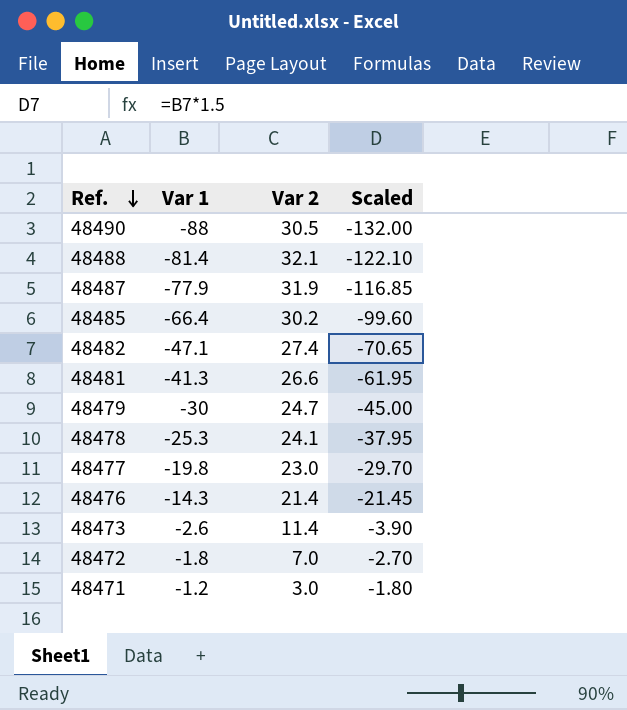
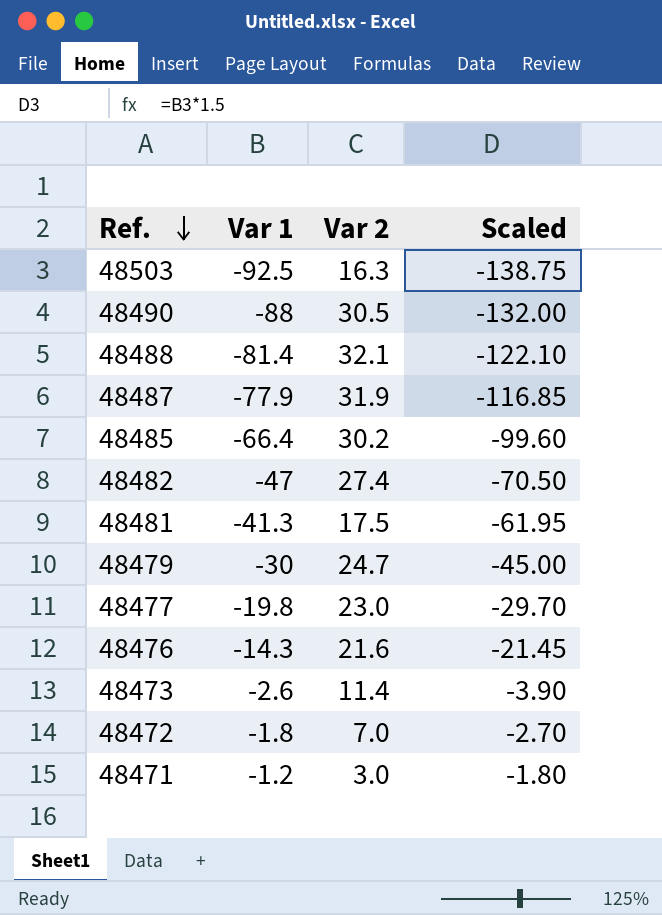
row 48478: -25.3 | 24.1 | -37.95 -> none
row 48503: none -> -92.5 | 16.3 | -138.75
48482 | Var 1: -47.1 -> -47
48482 | Scaled: -70.65 -> -70.50
48481 | Var 2: 26.6 -> 17.5
48476 | Var 2: 21.4 -> 21.6

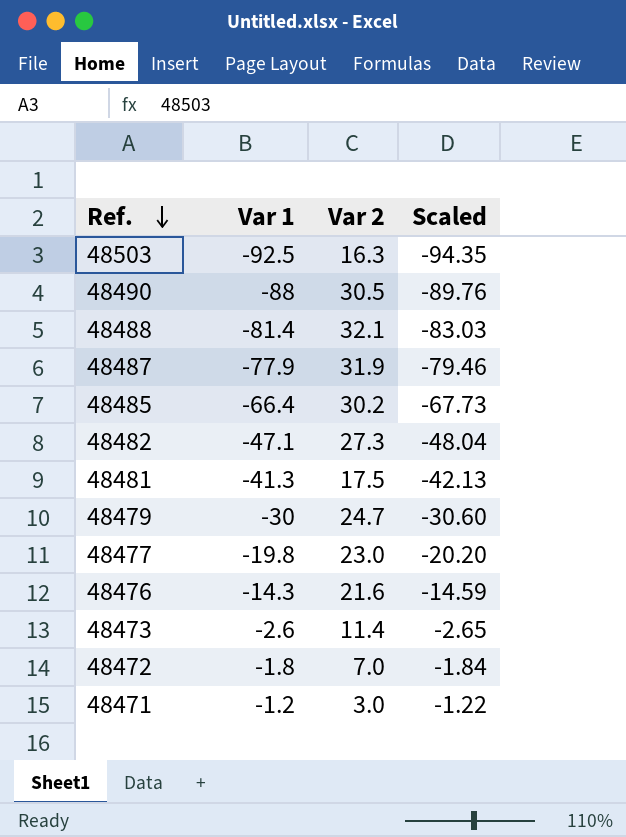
column Scaled | formula: [Var 1] * 1.5 -> [Var 1] * 1.02
48482 | Var 1: -47 -> -47.1
48482 | Var 2: 27.4 -> 27.3

